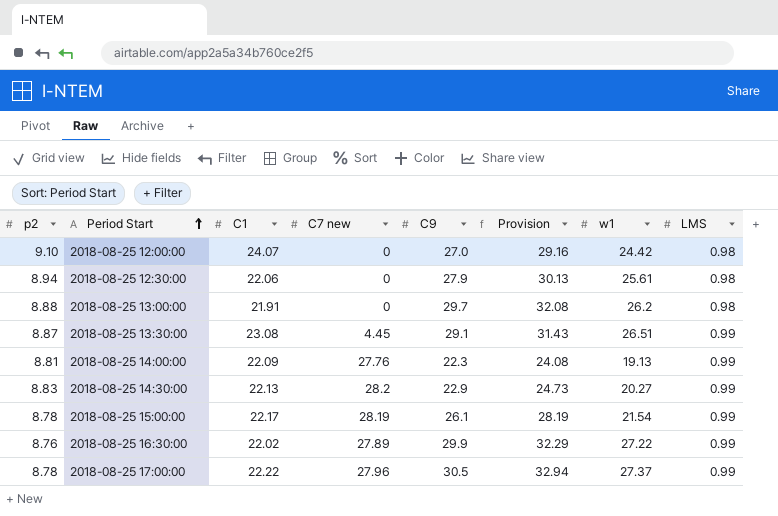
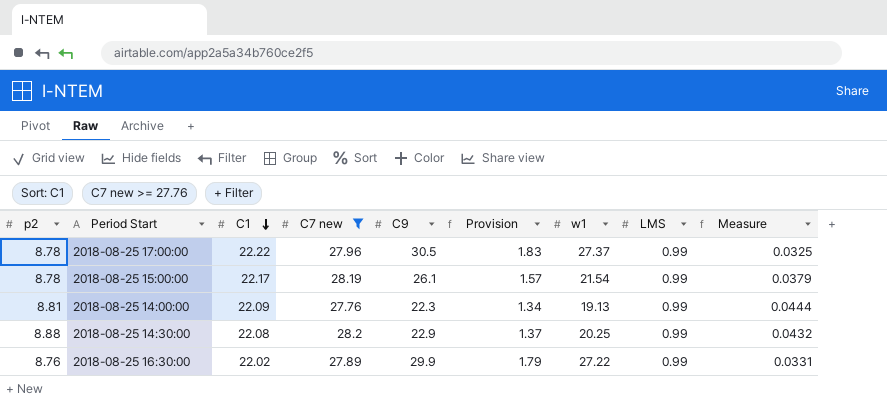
filter: none -> C7 new >= 27.76
row order: Period Start ascending -> C1 descending
column Provision | formula: [C9] * 1.08 -> [C9] * 0.06
column Measure | formula: none -> [LMS] / [C9]
2018-08-25 14:30:00 | p2: 8.83 -> 8.88
2018-08-25 14:30:00 | C1: 22.13 -> 22.08
2018-08-25 14:30:00 | w1: 20.27 -> 20.25

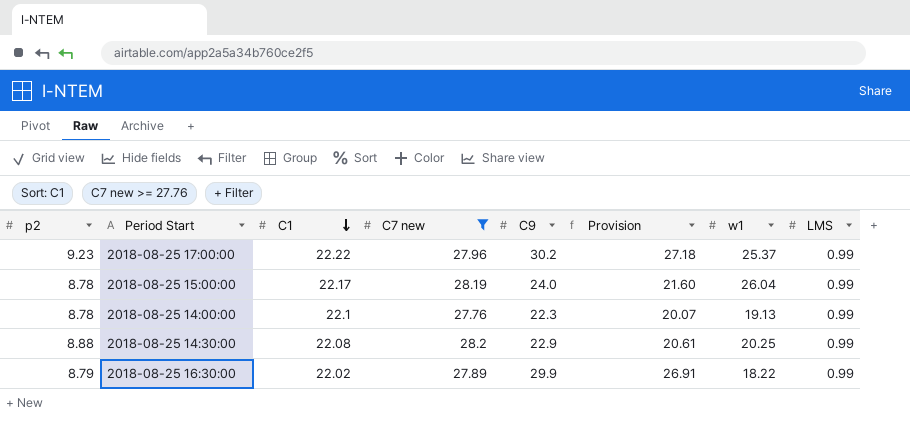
column Measure | formula: [LMS] / [C9] -> none
column Provision | formula: [C9] * 0.06 -> [C9] * 0.9
2018-08-25 17:00:00 | p2: 8.78 -> 9.23
2018-08-25 17:00:00 | C9: 30.5 -> 30.2
2018-08-25 17:00:00 | w1: 27.37 -> 25.37
2018-08-25 15:00:00 | C9: 26.1 -> 24.0
2018-08-25 15:00:00 | w1: 21.54 -> 26.04
2018-08-25 14:00:00 | p2: 8.81 -> 8.78
2018-08-25 14:00:00 | C1: 22.09 -> 22.1
2018-08-25 16:30:00 | p2: 8.76 -> 8.79
2018-08-25 16:30:00 | w1: 27.22 -> 18.22

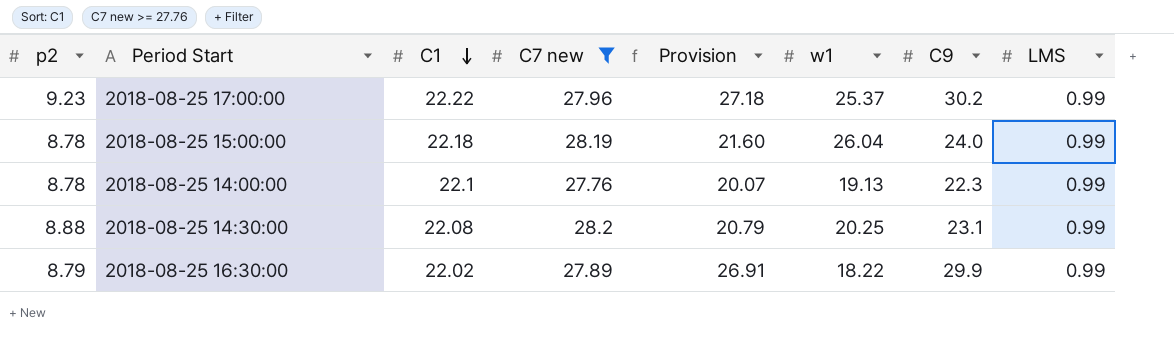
column C9 | position: 5 -> 7
2018-08-25 15:00:00 | C1: 22.17 -> 22.18
2018-08-25 14:30:00 | Provision: 20.61 -> 20.79
2018-08-25 14:30:00 | C9: 22.9 -> 23.1

